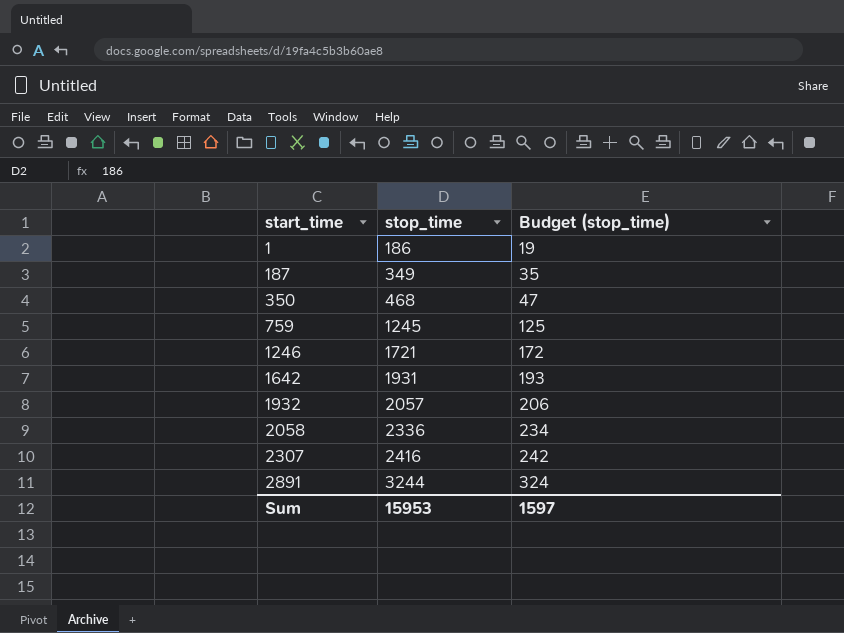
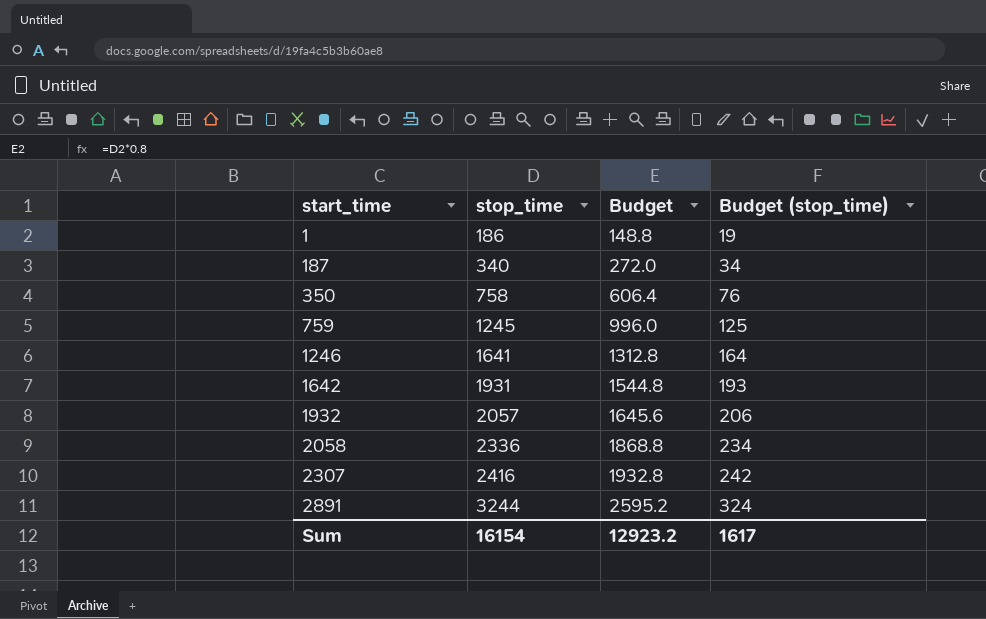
column Budget | formula: none -> [stop_time] * 0.8
187 | stop_time: 349 -> 340
187 | Budget (stop_time): 35 -> 34
350 | stop_time: 468 -> 758
350 | Budget (stop_time): 47 -> 76
1246 | stop_time: 1721 -> 1641
1246 | Budget (stop_time): 172 -> 164
Sum | stop_time: 15953 -> 16154
Sum | Budget (stop_time): 1597 -> 1617

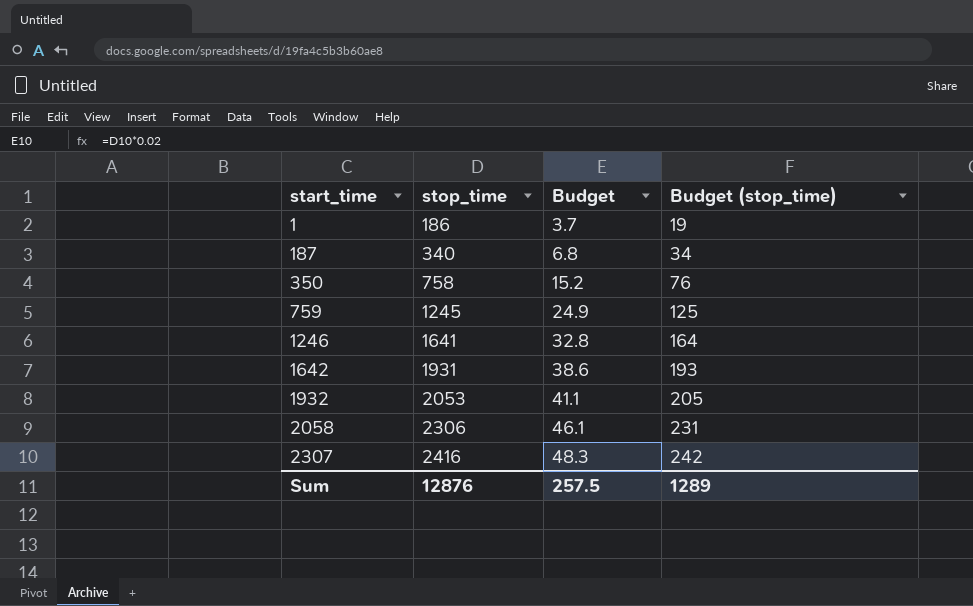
column Budget | formula: [stop_time] * 0.8 -> [stop_time] * 0.02
row 2891: 3244 | 2595.2 | 324 -> none
1932 | stop_time: 2057 -> 2053
1932 | Budget (stop_time): 206 -> 205
2058 | stop_time: 2336 -> 2306
2058 | Budget (stop_time): 234 -> 231
Sum | stop_time: 16154 -> 12876
Sum | Budget: 12923.2 -> 257.5
Sum | Budget (stop_time): 1617 -> 1289

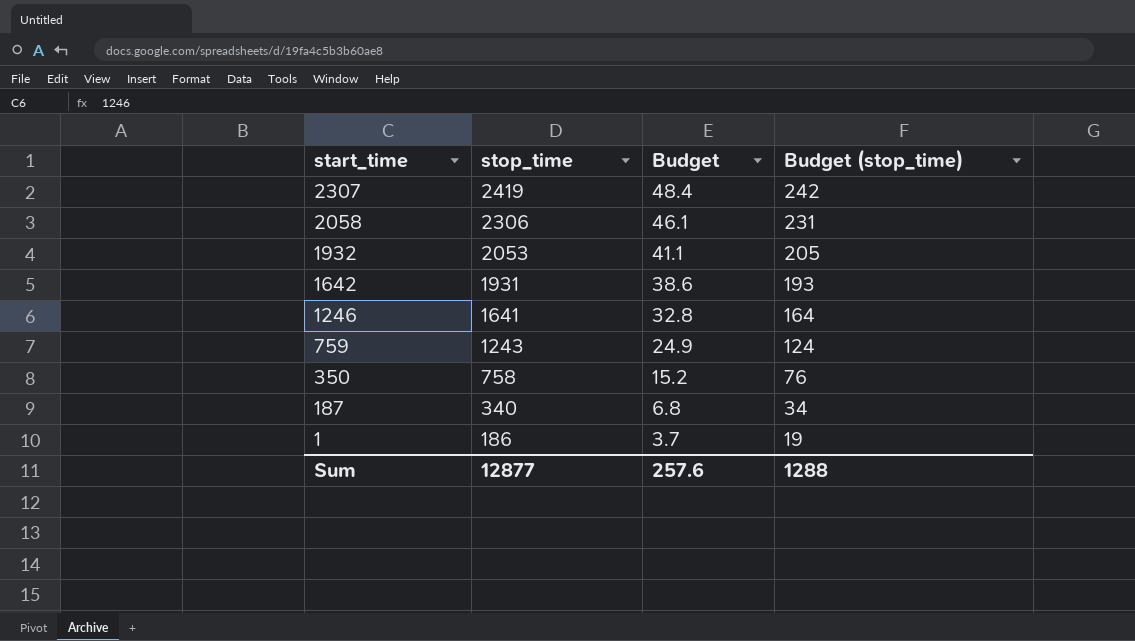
row order: start_time ascending -> start_time descending
2307 | stop_time: 2416 -> 2419
2307 | Budget: 48.3 -> 48.4
759 | stop_time: 1245 -> 1243
759 | Budget (stop_time): 125 -> 124
Sum | stop_time: 12876 -> 12877
Sum | Budget: 257.5 -> 257.6
Sum | Budget (stop_time): 1289 -> 1288

